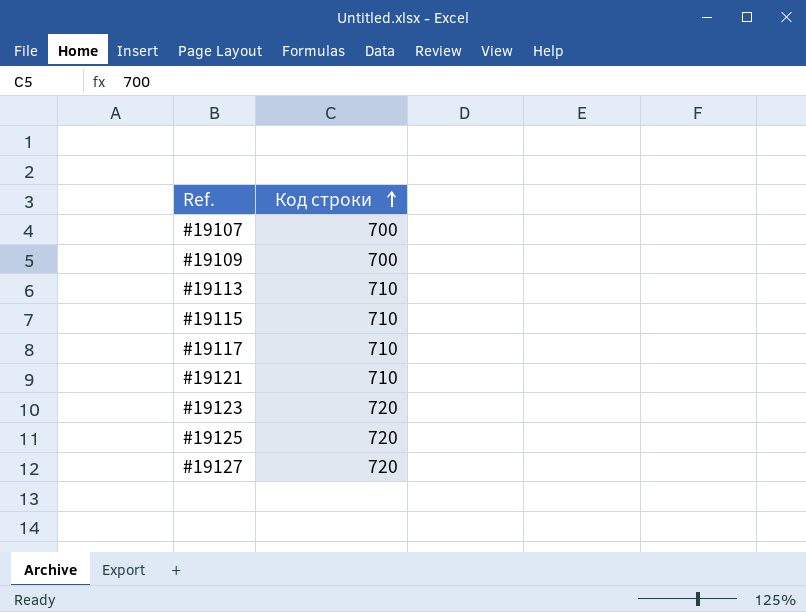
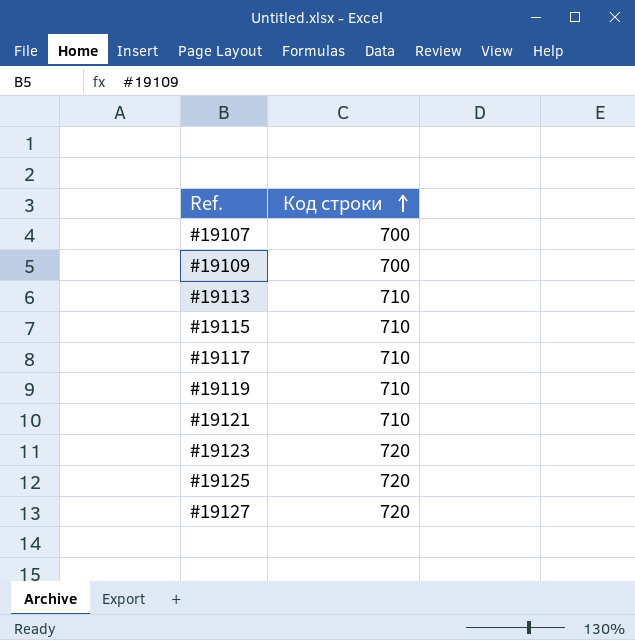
row #19119: none -> 710

